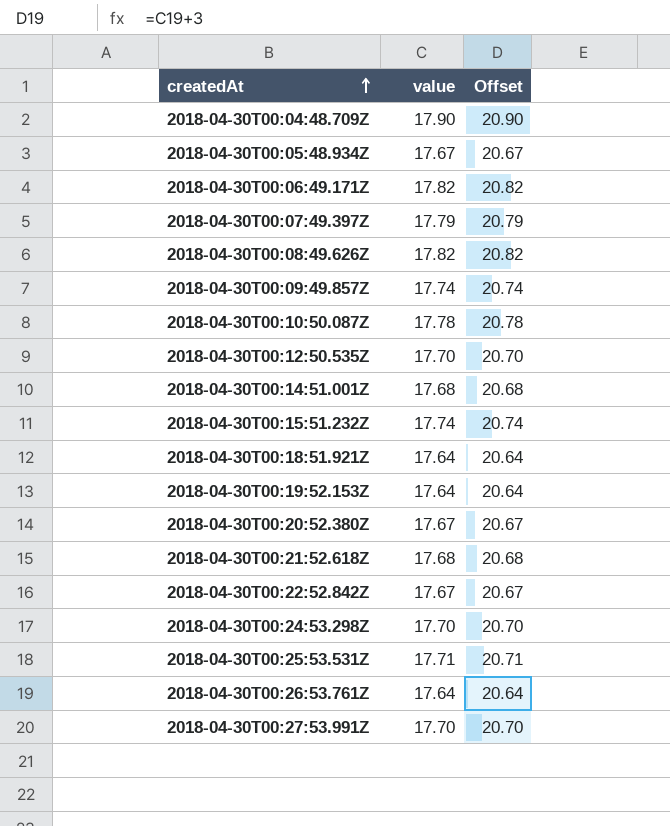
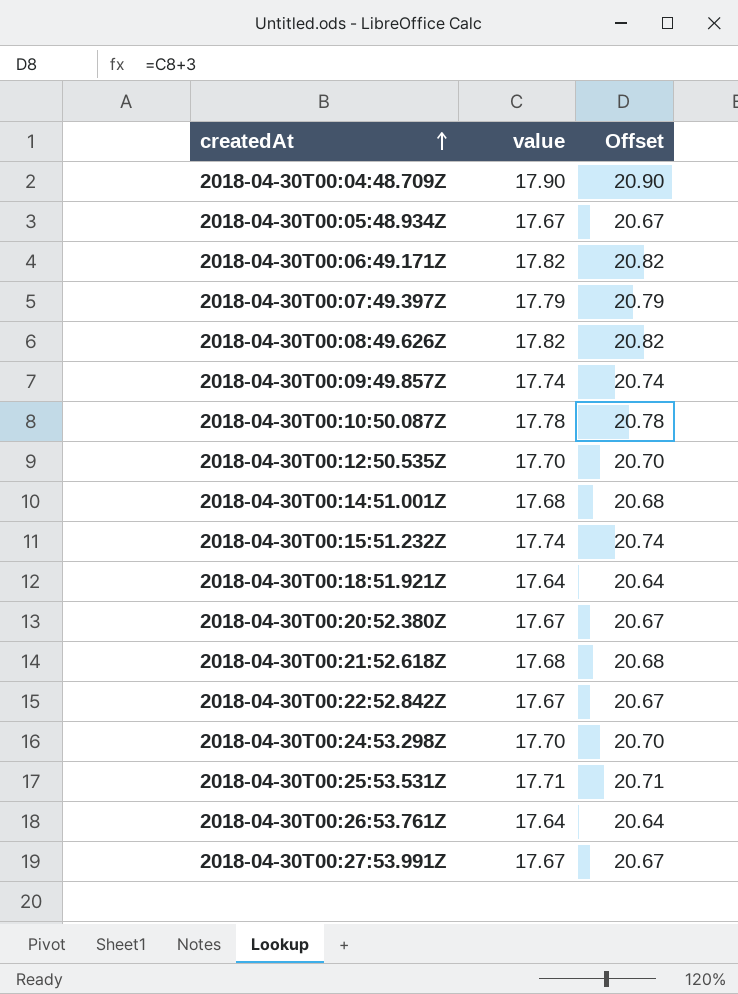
row 2018-04-30T00:19:52.153Z: 17.64 | 20.64 -> none
2018-04-30T00:27:53.991Z | value: 17.70 -> 17.67
2018-04-30T00:27:53.991Z | Offset: 20.70 -> 20.67

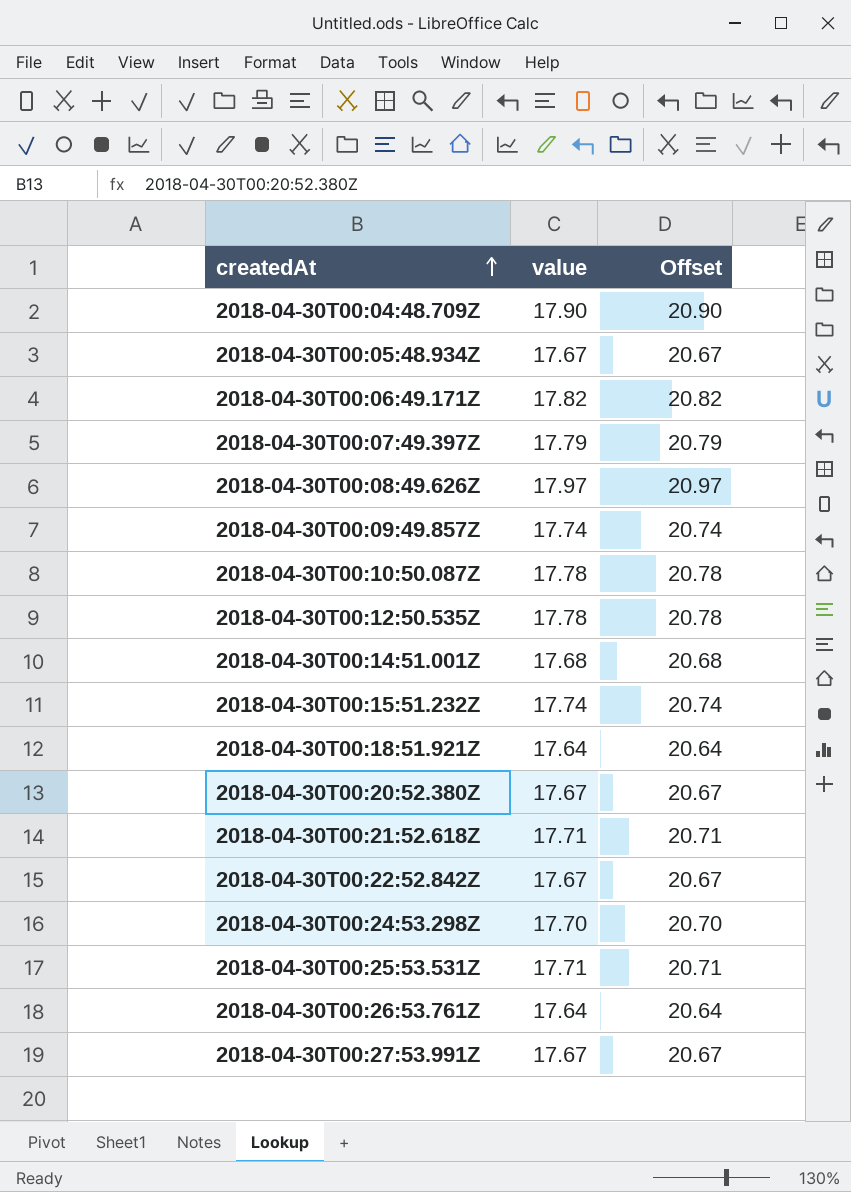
2018-04-30T00:08:49.626Z | value: 17.82 -> 17.97
2018-04-30T00:08:49.626Z | Offset: 20.82 -> 20.97
2018-04-30T00:12:50.535Z | value: 17.70 -> 17.78
2018-04-30T00:12:50.535Z | Offset: 20.70 -> 20.78
2018-04-30T00:21:52.618Z | value: 17.68 -> 17.71
2018-04-30T00:21:52.618Z | Offset: 20.68 -> 20.71

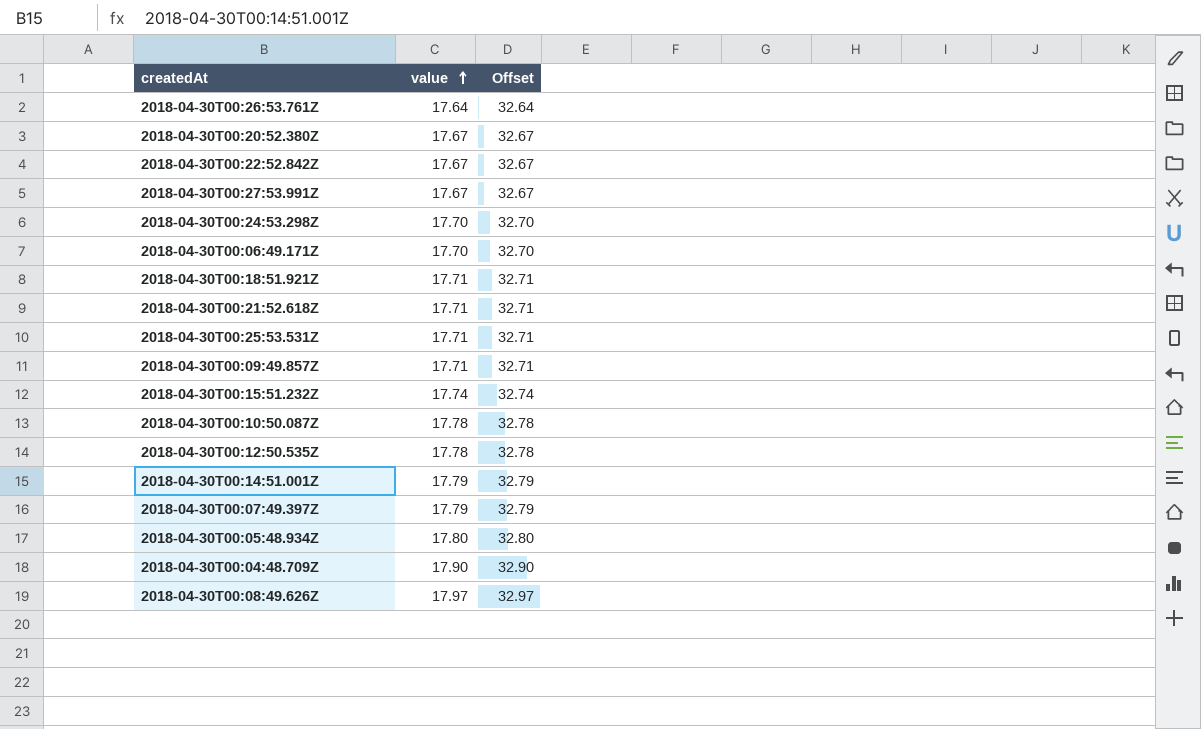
row order: createdAt ascending -> value ascending
column Offset | formula: [value] + 3 -> [value] + 15
2018-04-30T00:06:49.171Z | value: 17.82 -> 17.70
2018-04-30T00:18:51.921Z | value: 17.64 -> 17.71
2018-04-30T00:09:49.857Z | value: 17.74 -> 17.71
2018-04-30T00:14:51.001Z | value: 17.68 -> 17.79
2018-04-30T00:05:48.934Z | value: 17.67 -> 17.80

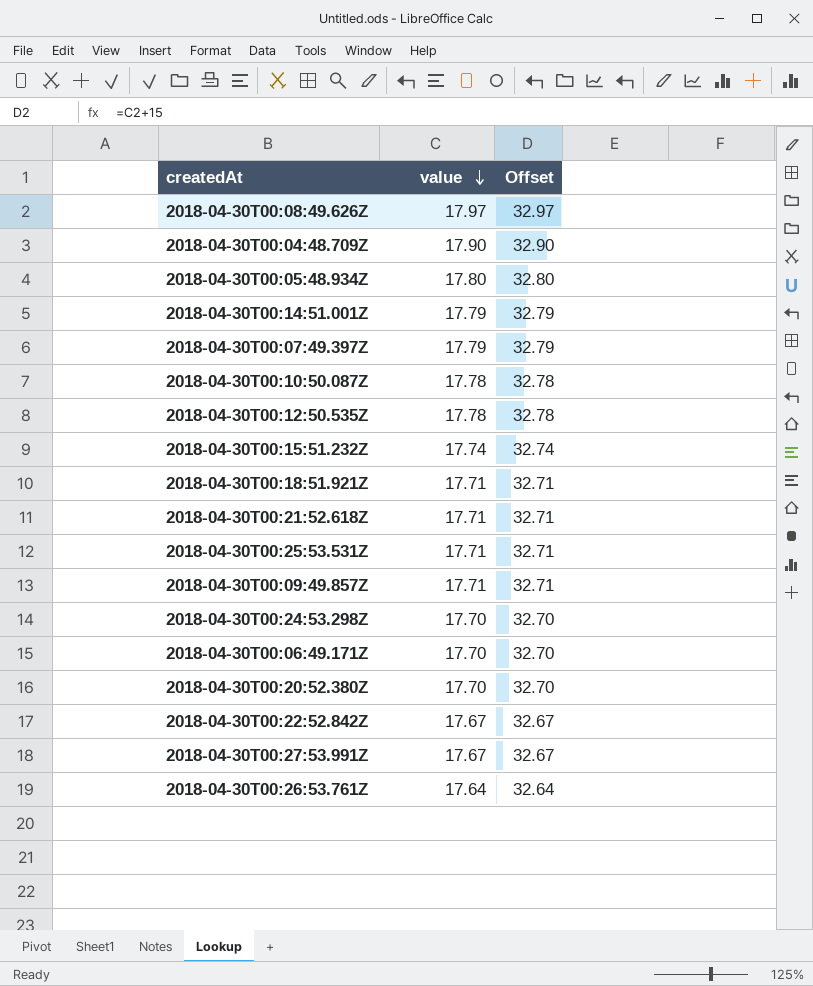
row order: value ascending -> value descending
2018-04-30T00:20:52.380Z | value: 17.67 -> 17.70
2018-04-30T00:20:52.380Z | Offset: 32.67 -> 32.70

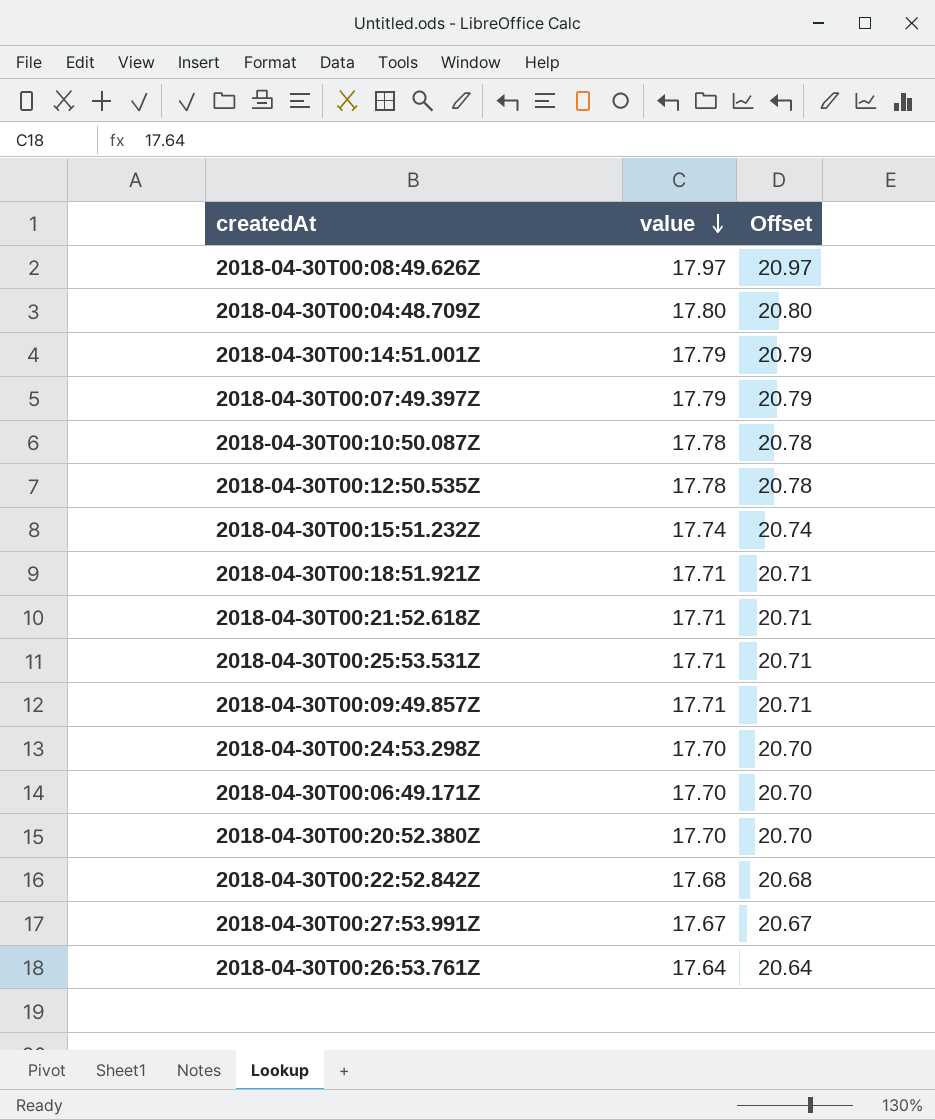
column Offset | formula: [value] + 15 -> [value] + 3
row 2018-04-30T00:05:48.934Z: 17.80 | 32.80 -> none
2018-04-30T00:04:48.709Z | value: 17.90 -> 17.80
2018-04-30T00:22:52.842Z | value: 17.67 -> 17.68

